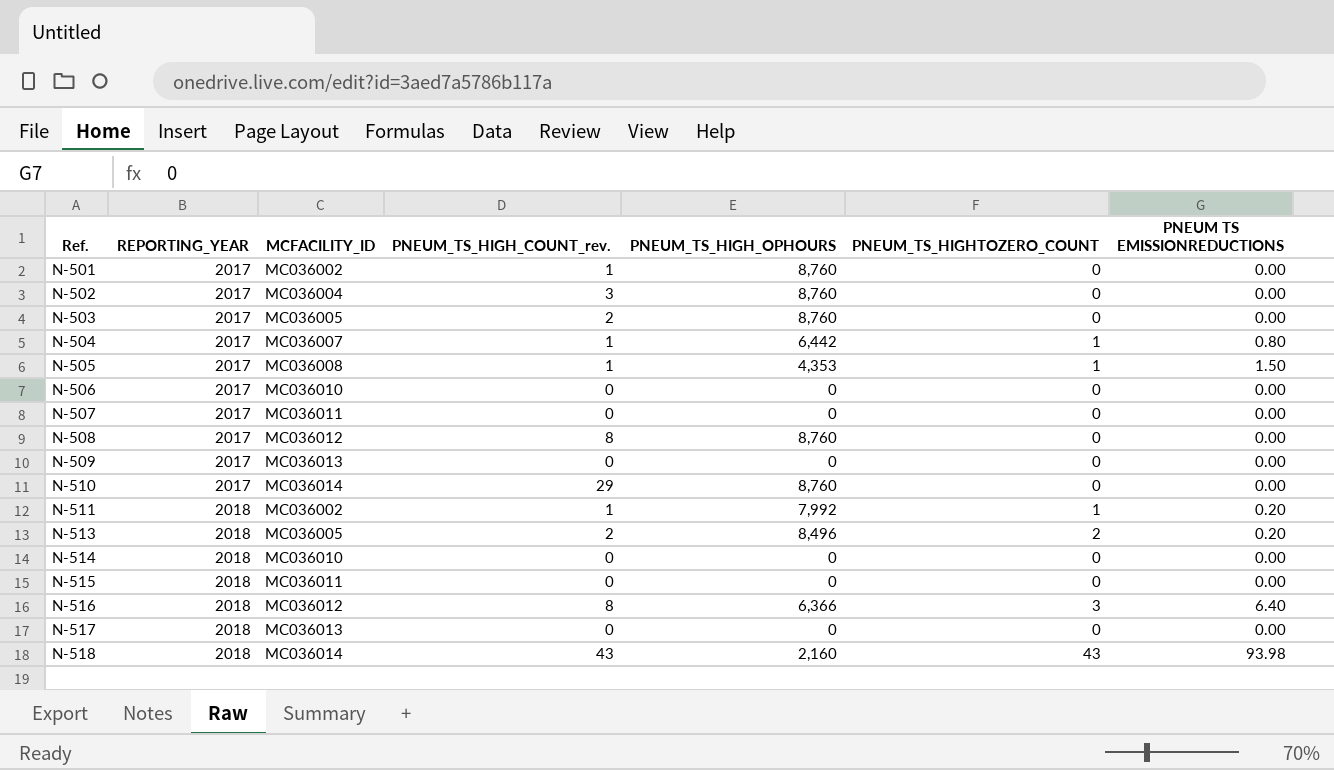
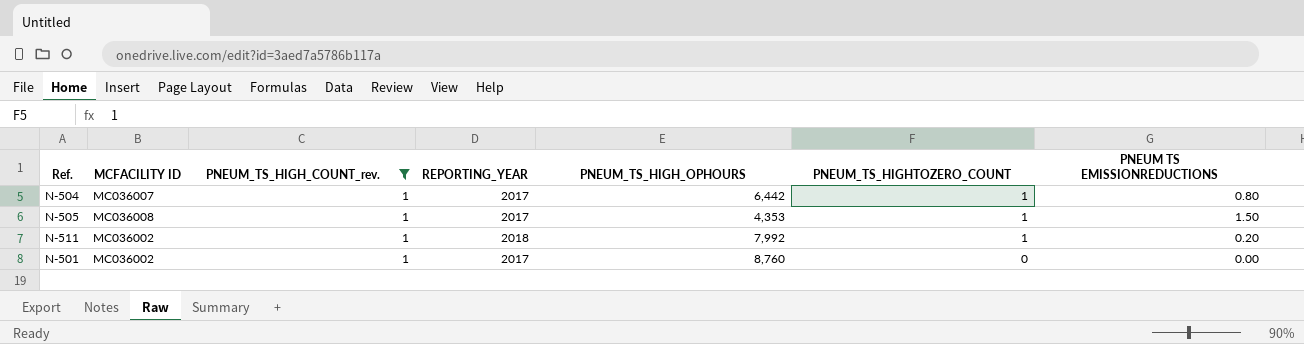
filter: none -> PNEUM_TS_HIGH_COUNT_rev. = 1
row order: Ref. ascending -> PNEUM_TS_HIGHTOZERO_COUNT descending
column name: MCFACILITY_ID -> MCFACILITY ID
column REPORTING_YEAR | position: 2 -> 4

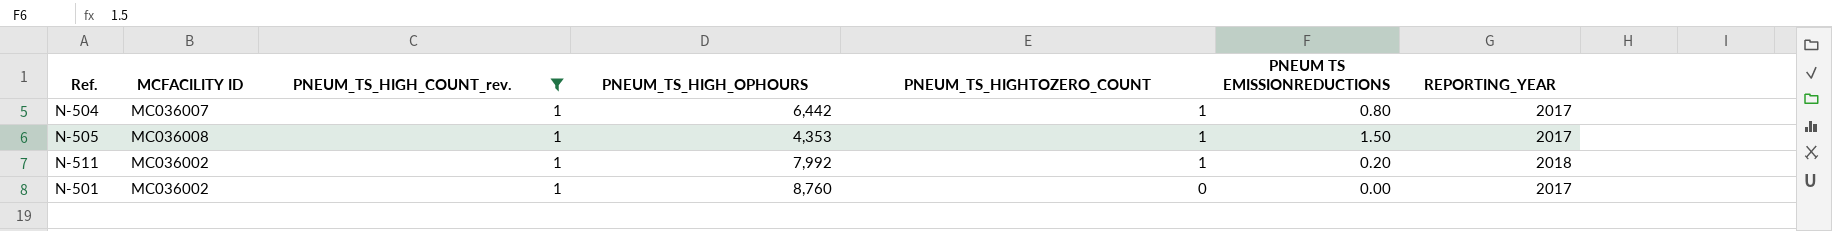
column REPORTING_YEAR | position: 4 -> 7

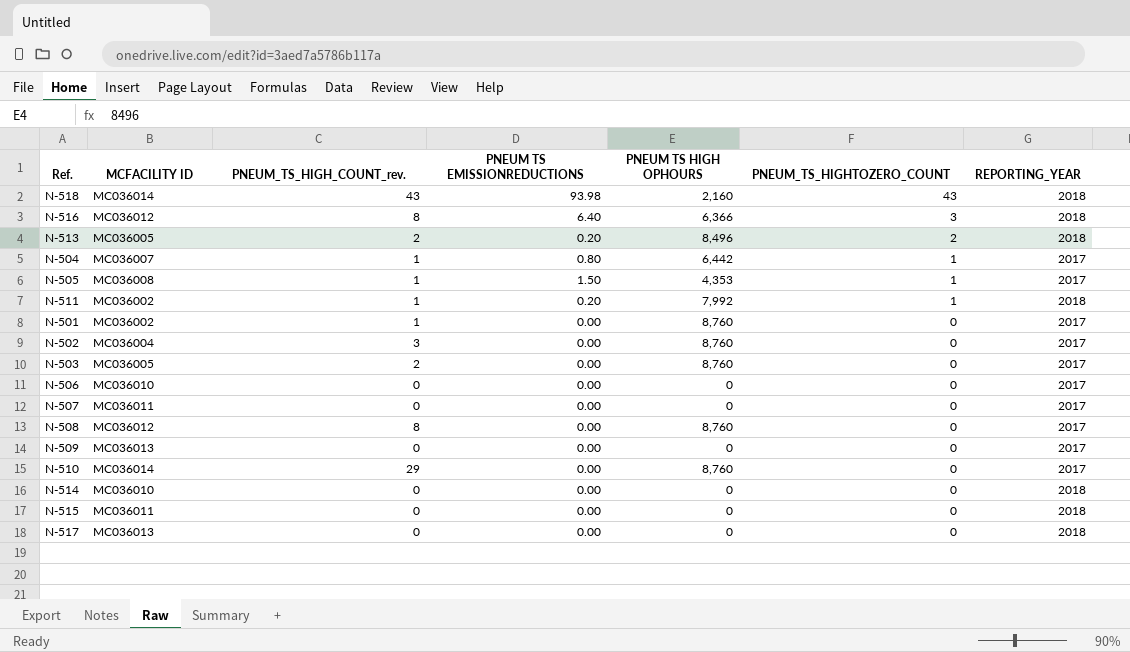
filter: PNEUM_TS_HIGH_COUNT_rev. = 1 -> none
column PNEUM TS EMISSIONREDUCTIONS | position: 6 -> 4
column name: PNEUM_TS_HIGH_OPHOURS -> PNEUM TS HIGH OPHOURS

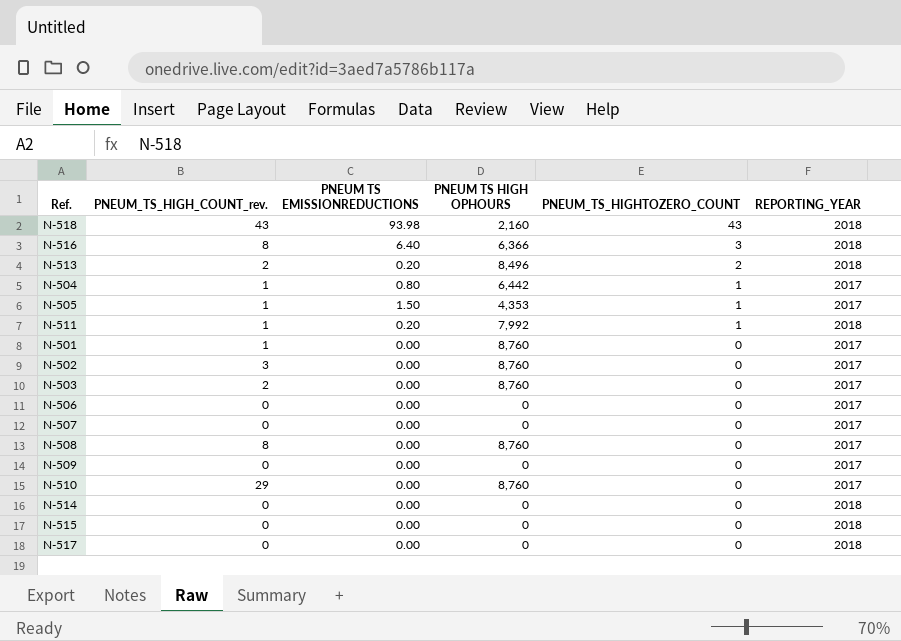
column MCFACILITY ID | position: 2 -> none

